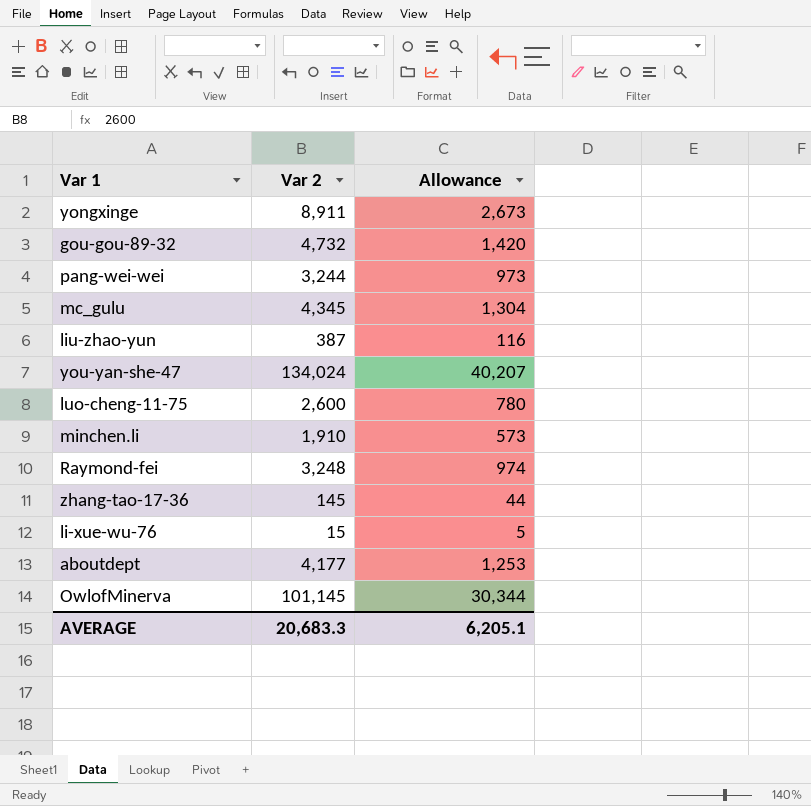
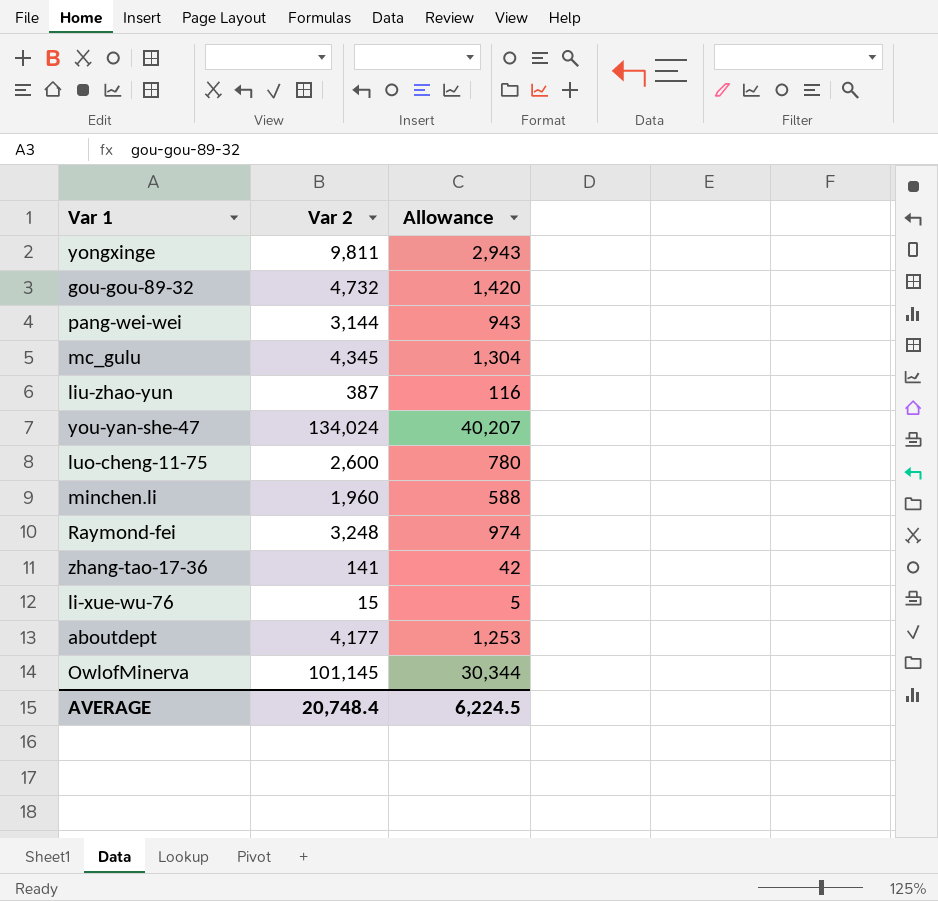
yongxinge | Var 2: 8,911 -> 9,811
yongxinge | Allowance: 2,673 -> 2,943
pang-wei-wei | Var 2: 3,244 -> 3,144
pang-wei-wei | Allowance: 973 -> 943
minchen.li | Var 2: 1,910 -> 1,960
minchen.li | Allowance: 573 -> 588
zhang-tao-17-36 | Var 2: 145 -> 141
zhang-tao-17-36 | Allowance: 44 -> 42
AVERAGE | Var 2: 20,683.3 -> 20,748.4
AVERAGE | Allowance: 6,205.1 -> 6,224.5

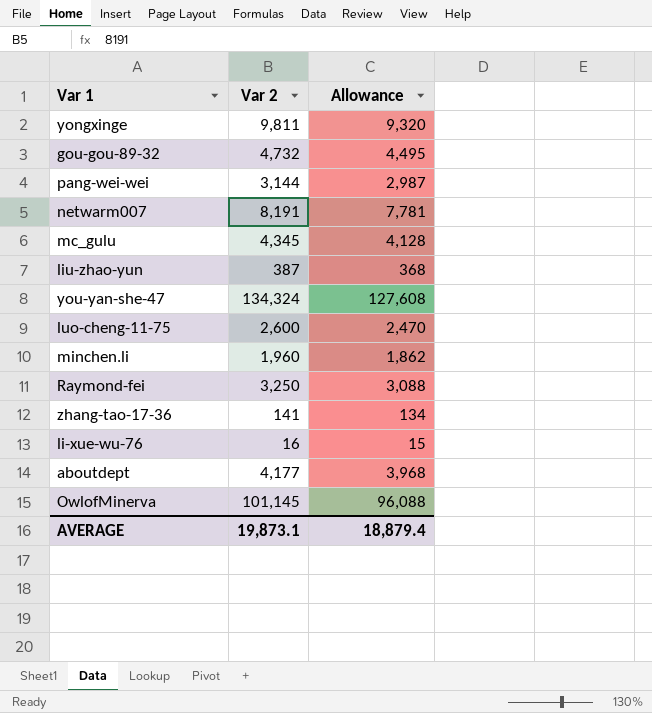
column Allowance | formula: [Var 2] * 0.3 -> [Var 2] * 0.95
row netwarm007: none -> 8,191 | 7,781
you-yan-she-47 | Var 2: 134,024 -> 134,324
Raymond-fei | Var 2: 3,248 -> 3,250
li-xue-wu-76 | Var 2: 15 -> 16
AVERAGE | Var 2: 20,748.4 -> 19,873.1
AVERAGE | Allowance: 6,224.5 -> 18,879.4

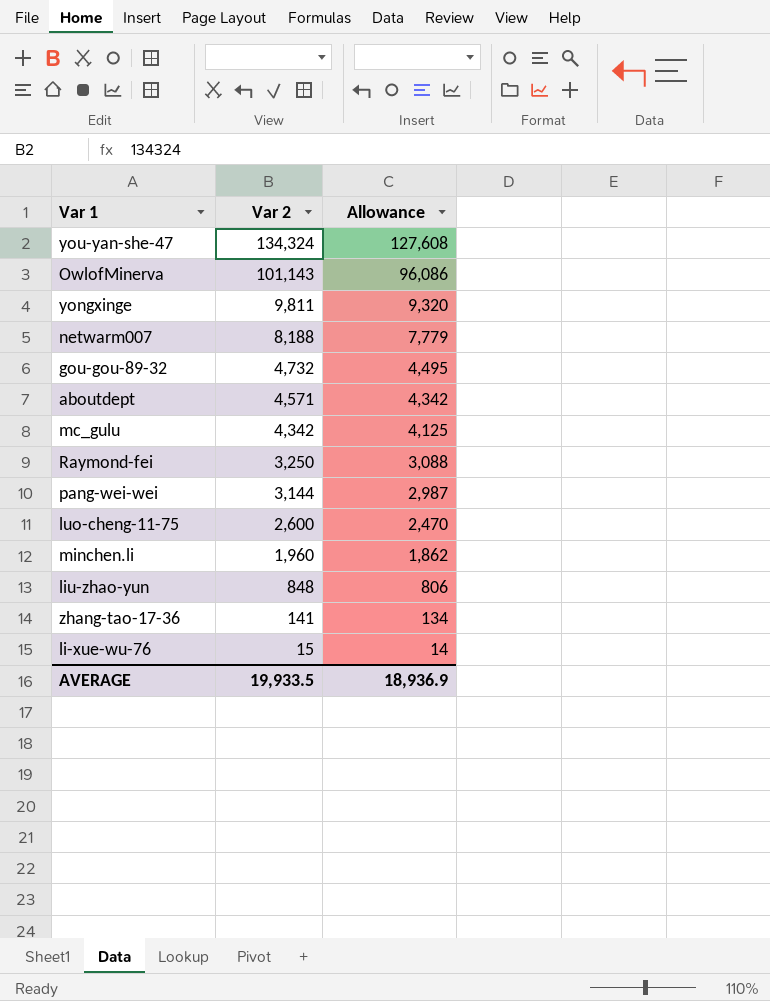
row order: none -> Var 2 descending
OwlofMinerva | Var 2: 101,145 -> 101,143
OwlofMinerva | Allowance: 96,088 -> 96,086
netwarm007 | Var 2: 8,191 -> 8,188
netwarm007 | Allowance: 7,781 -> 7,779
aboutdept | Var 2: 4,177 -> 4,571
aboutdept | Allowance: 3,968 -> 4,342
mc_gulu | Var 2: 4,345 -> 4,342
mc_gulu | Allowance: 4,128 -> 4,125
liu-zhao-yun | Var 2: 387 -> 848
liu-zhao-yun | Allowance: 368 -> 806
li-xue-wu-76 | Var 2: 16 -> 15
li-xue-wu-76 | Allowance: 15 -> 14
AVERAGE | Var 2: 19,873.1 -> 19,933.5
AVERAGE | Allowance: 18,879.4 -> 18,936.9

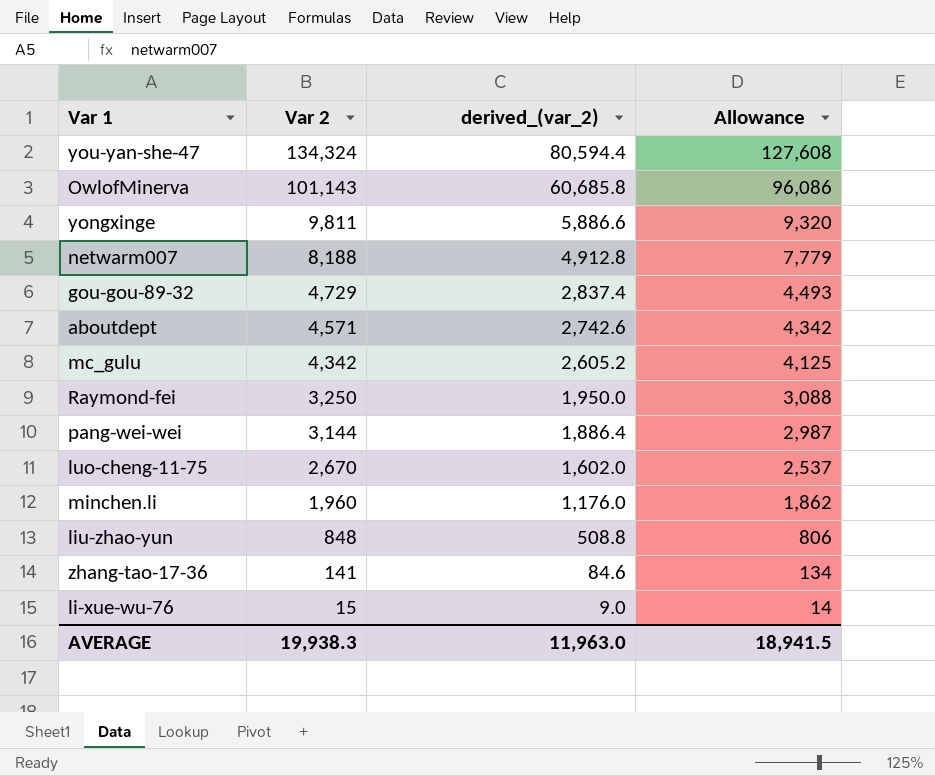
column derived_(var_2) | formula: none -> [Var 2] * 0.6
gou-gou-89-32 | Var 2: 4,732 -> 4,729
gou-gou-89-32 | Allowance: 4,495 -> 4,493
luo-cheng-11-75 | Var 2: 2,600 -> 2,670
luo-cheng-11-75 | Allowance: 2,470 -> 2,537
AVERAGE | Var 2: 19,933.5 -> 19,938.3
AVERAGE | Allowance: 18,936.9 -> 18,941.5

